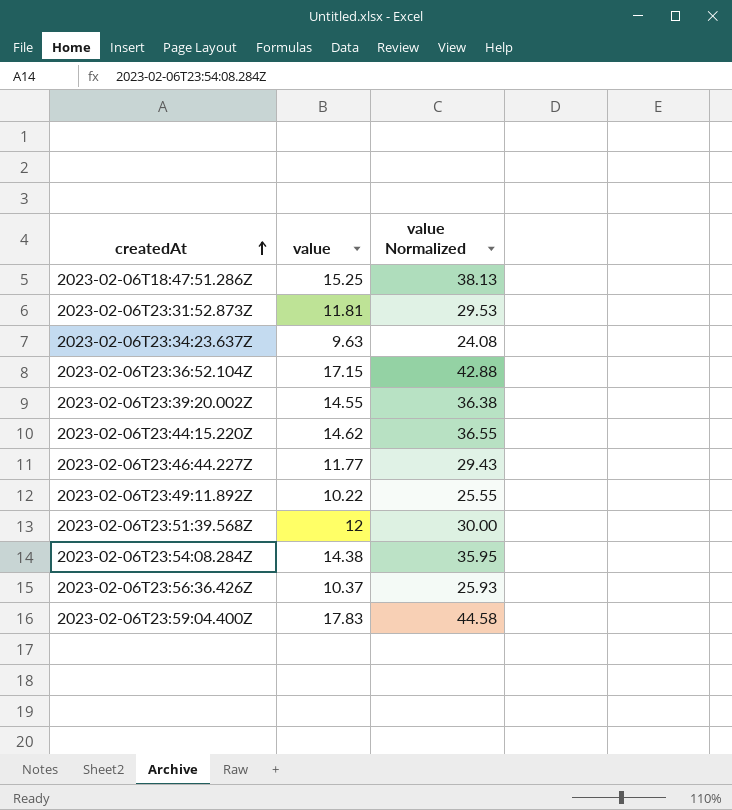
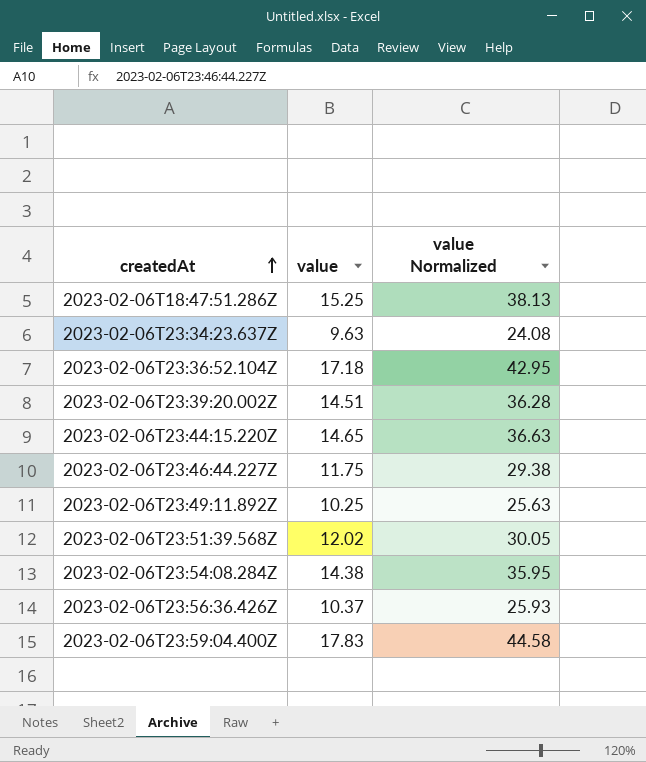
row 2023-02-06T23:31:52.873Z: 11.81 | 29.53 -> none
2023-02-06T23:36:52.104Z | value: 17.15 -> 17.18
2023-02-06T23:36:52.104Z | value Normalized: 42.88 -> 42.95
2023-02-06T23:39:20.002Z | value: 14.55 -> 14.51
2023-02-06T23:39:20.002Z | value Normalized: 36.38 -> 36.28
2023-02-06T23:44:15.220Z | value: 14.62 -> 14.65
2023-02-06T23:44:15.220Z | value Normalized: 36.55 -> 36.63
2023-02-06T23:46:44.227Z | value: 11.77 -> 11.75
2023-02-06T23:46:44.227Z | value Normalized: 29.43 -> 29.38
2023-02-06T23:49:11.892Z | value: 10.22 -> 10.25
2023-02-06T23:49:11.892Z | value Normalized: 25.55 -> 25.63
2023-02-06T23:51:39.568Z | value: 12 -> 12.02
2023-02-06T23:51:39.568Z | value Normalized: 30.00 -> 30.05

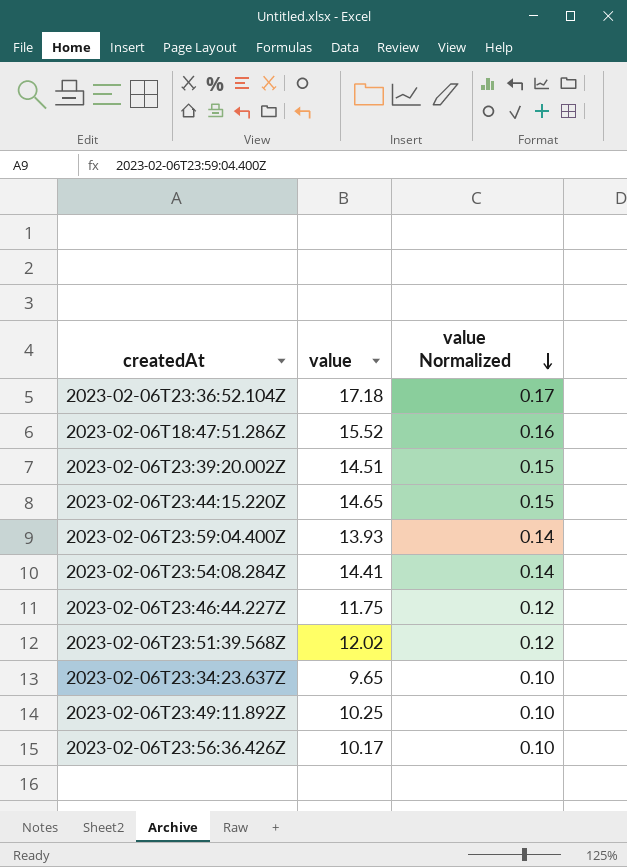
row order: createdAt ascending -> value Normalized descending
column value Normalized | formula: [value] * 2.5 -> [value] * 0.01
2023-02-06T18:47:51.286Z | value: 15.25 -> 15.52
2023-02-06T23:59:04.400Z | value: 17.83 -> 13.93
2023-02-06T23:54:08.284Z | value: 14.38 -> 14.41
2023-02-06T23:34:23.637Z | value: 9.63 -> 9.65
2023-02-06T23:56:36.426Z | value: 10.37 -> 10.17

